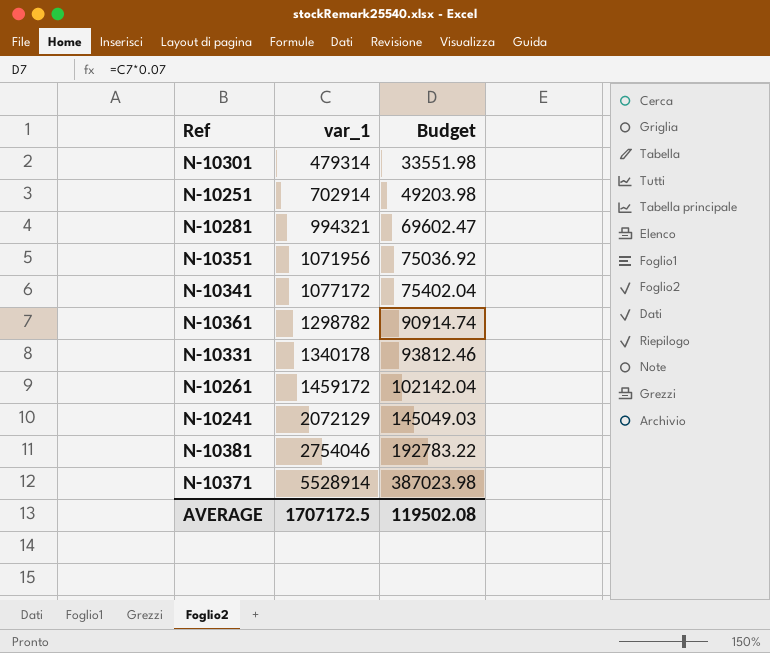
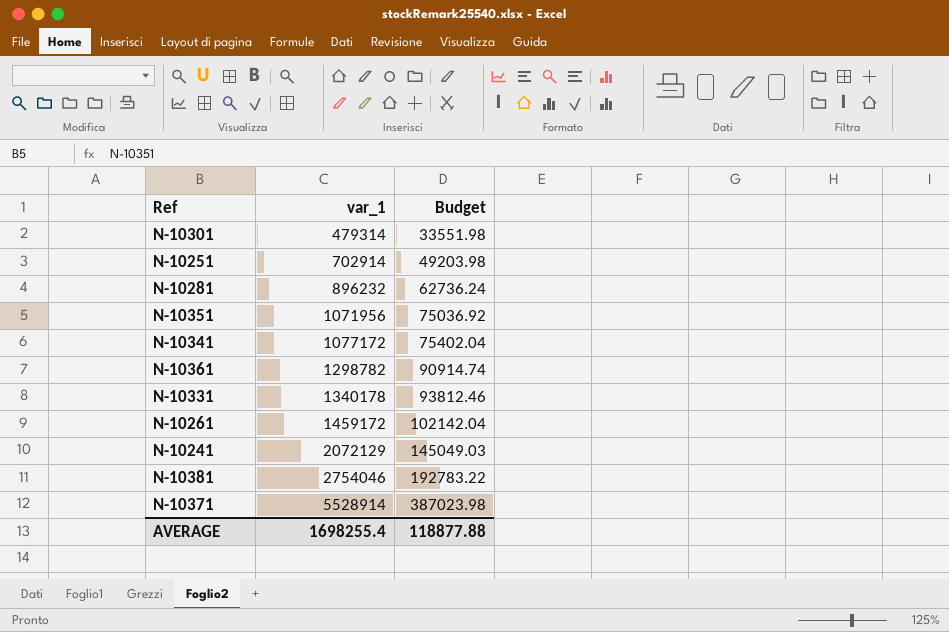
N-10281 | var_1: 994321 -> 896232
N-10281 | Budget: 69602.47 -> 62736.24
AVERAGE | var_1: 1707172.5 -> 1698255.4
AVERAGE | Budget: 119502.08 -> 118877.88

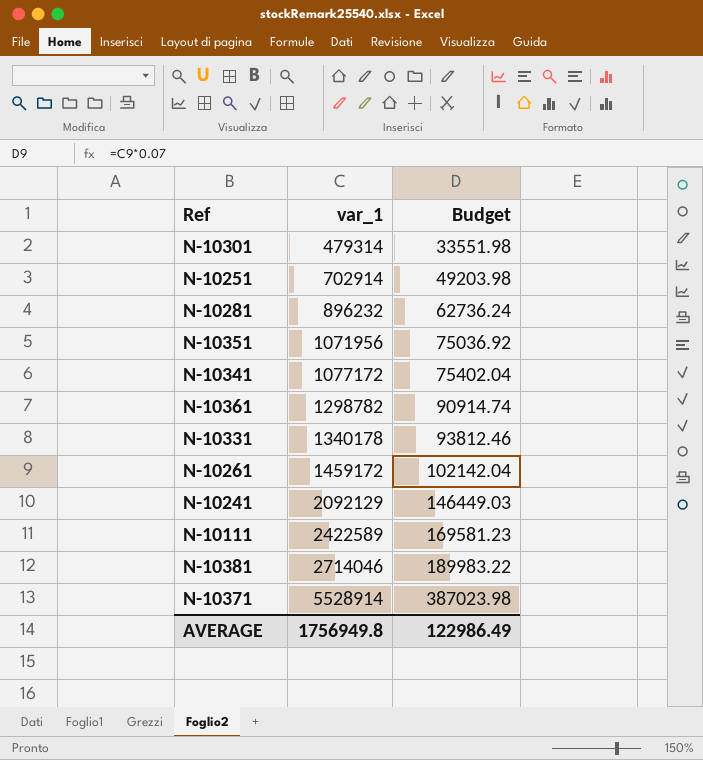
N-10241 | var_1: 2072129 -> 2092129
N-10241 | Budget: 145049.03 -> 146449.03
row N-10111: none -> 2422589 | 169581.23
N-10381 | var_1: 2754046 -> 2714046
N-10381 | Budget: 192783.22 -> 189983.22
AVERAGE | var_1: 1698255.4 -> 1756949.8
AVERAGE | Budget: 118877.88 -> 122986.49

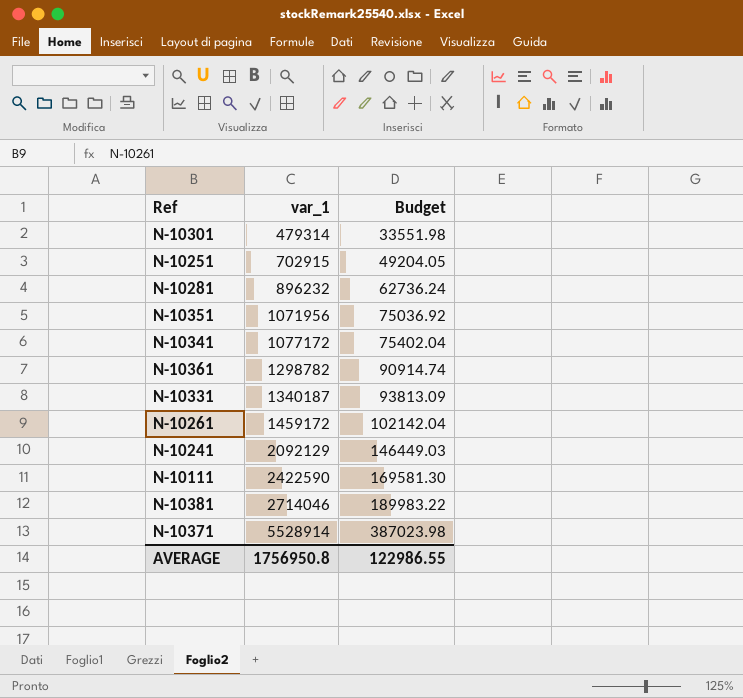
N-10251 | var_1: 702914 -> 702915
N-10251 | Budget: 49203.98 -> 49204.05
N-10331 | var_1: 1340178 -> 1340187
N-10331 | Budget: 93812.46 -> 93813.09
N-10111 | var_1: 2422589 -> 2422590
N-10111 | Budget: 169581.23 -> 169581.30
AVERAGE | var_1: 1756949.8 -> 1756950.8
AVERAGE | Budget: 122986.49 -> 122986.55

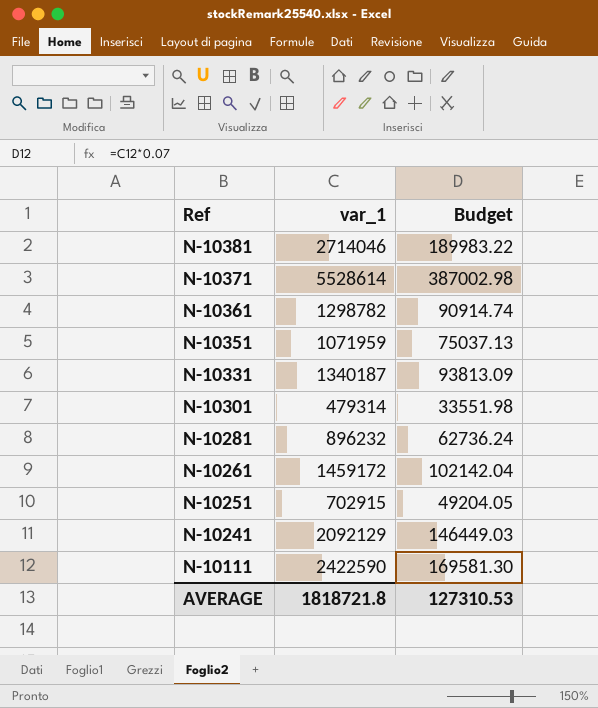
row order: var_1 ascending -> Ref descending
row N-10341: 1077172 | 75402.04 -> none
N-10371 | var_1: 5528914 -> 5528614
N-10371 | Budget: 387023.98 -> 387002.98
N-10351 | var_1: 1071956 -> 1071959
N-10351 | Budget: 75036.92 -> 75037.13
AVERAGE | var_1: 1756950.8 -> 1818721.8
AVERAGE | Budget: 122986.55 -> 127310.53

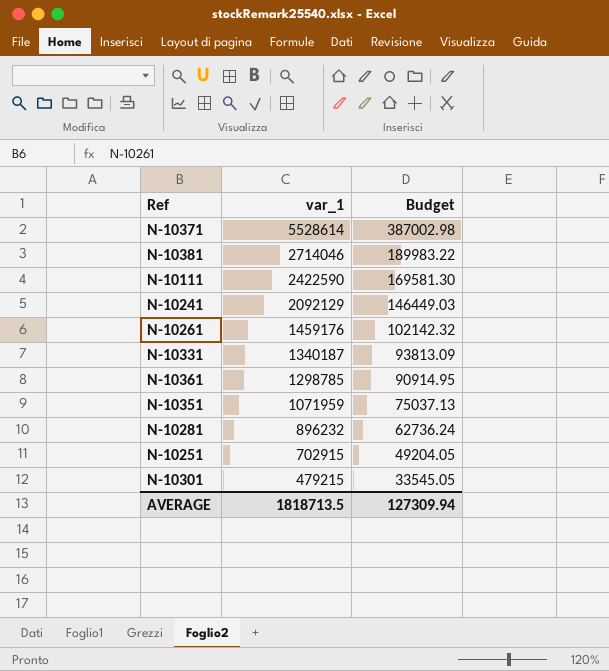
row order: Ref descending -> var_1 descending
N-10261 | var_1: 1459172 -> 1459176
N-10261 | Budget: 102142.04 -> 102142.32
N-10361 | var_1: 1298782 -> 1298785
N-10361 | Budget: 90914.74 -> 90914.95
N-10301 | var_1: 479314 -> 479215
N-10301 | Budget: 33551.98 -> 33545.05
AVERAGE | var_1: 1818721.8 -> 1818713.5
AVERAGE | Budget: 127310.53 -> 127309.94

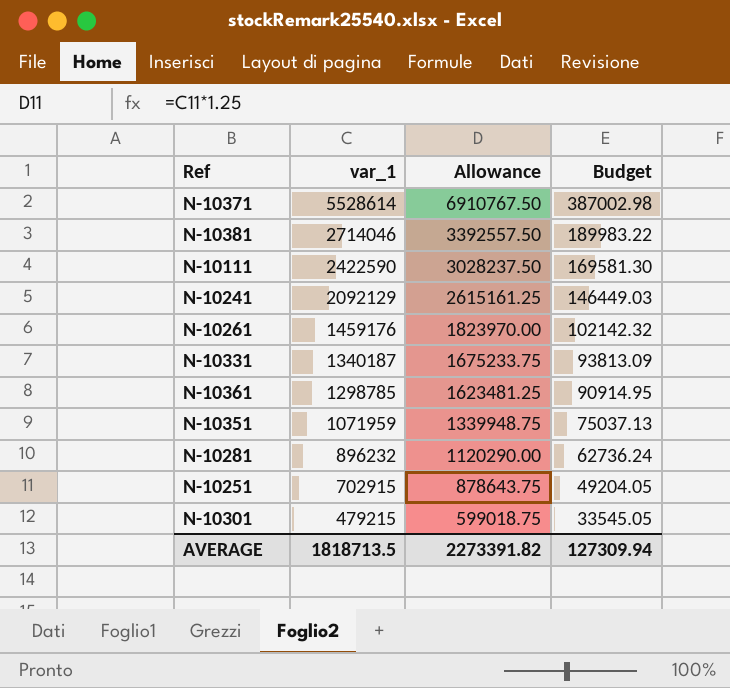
column Allowance | formula: none -> [var_1] * 1.25

